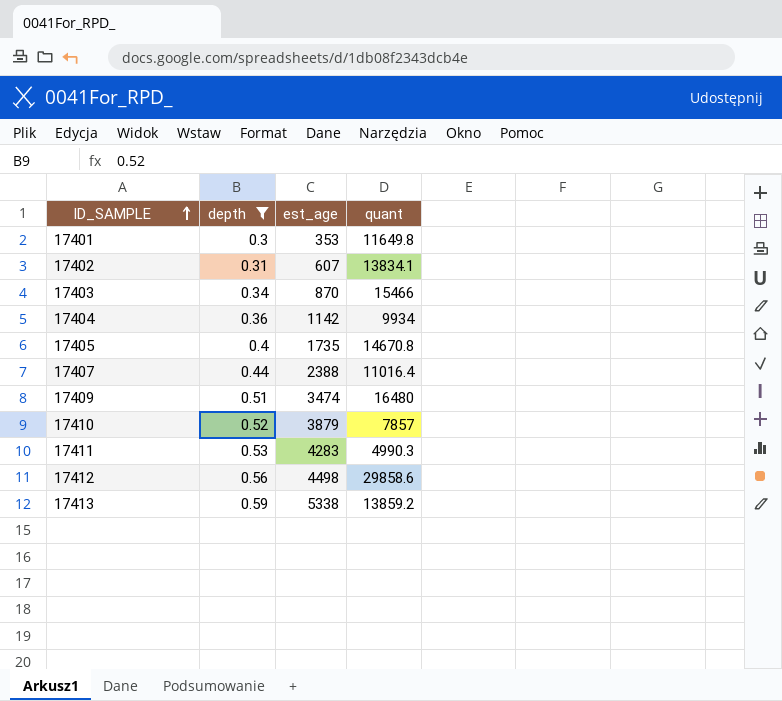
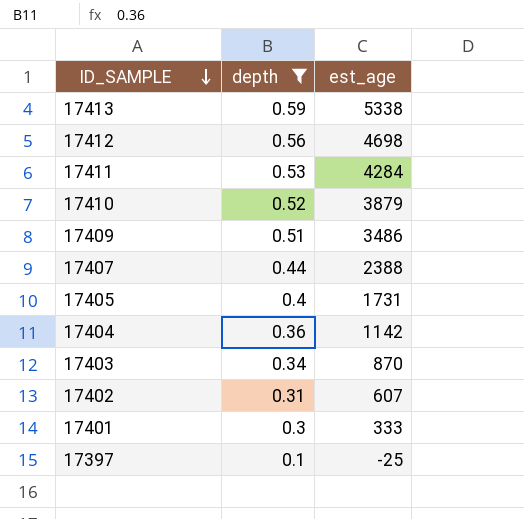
row order: ID_SAMPLE ascending -> ID_SAMPLE descending
column quant | position: 4 -> none
17412 | est_age: 4498 -> 4698
17411 | est_age: 4283 -> 4284
17409 | est_age: 3474 -> 3486
17405 | est_age: 1735 -> 1731
17401 | est_age: 353 -> 333
row 17397: none -> 0.1 | -25

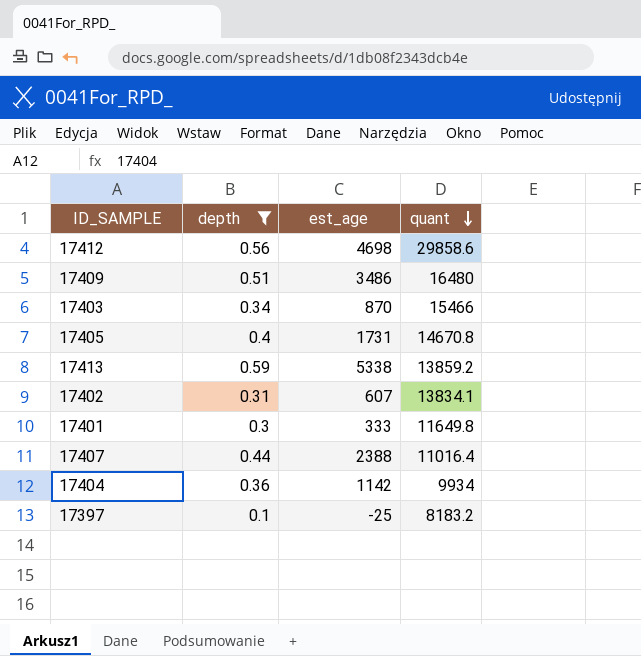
row order: ID_SAMPLE descending -> quant descending
column quant | position: none -> 4
row 17411: 0.53 | 4284 -> none
row 17410: 0.52 | 3879 -> none

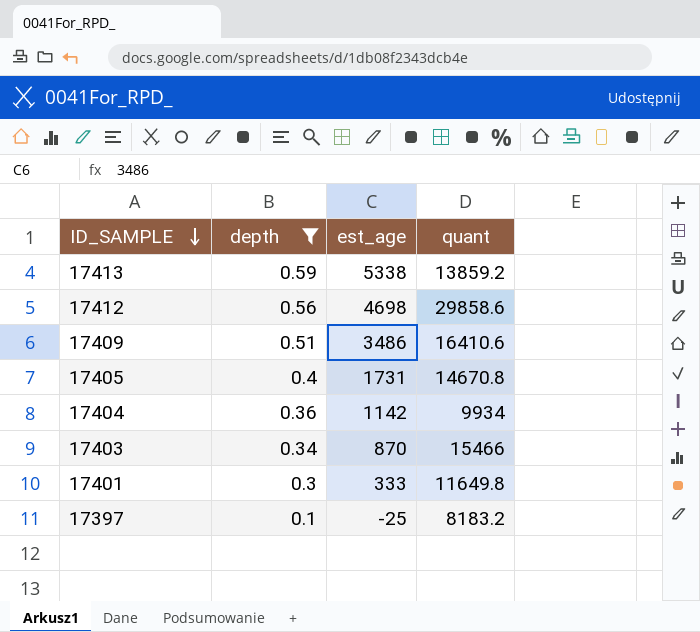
row order: quant descending -> ID_SAMPLE descending
row 17402: 0.31 | 607 | 13834.1 -> none
row 17407: 0.44 | 2388 | 11016.4 -> none
17409 | quant: 16480 -> 16410.6

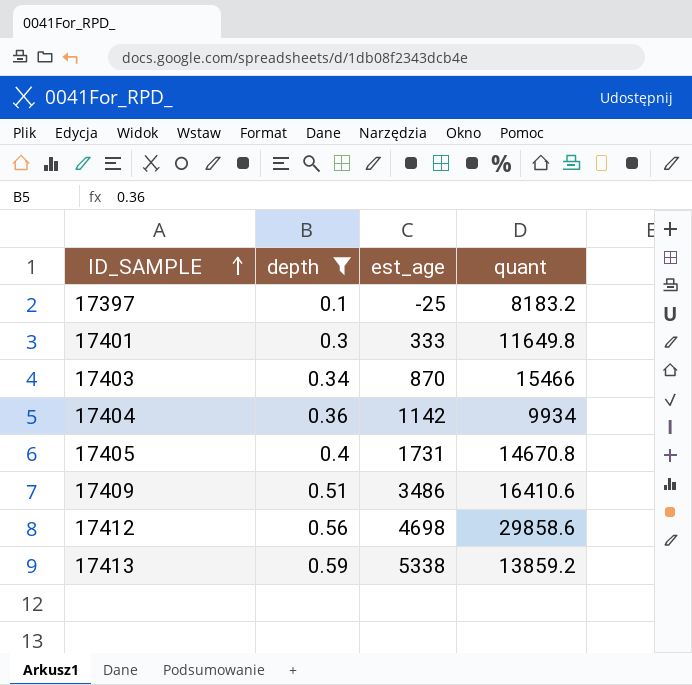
row order: ID_SAMPLE descending -> ID_SAMPLE ascending

